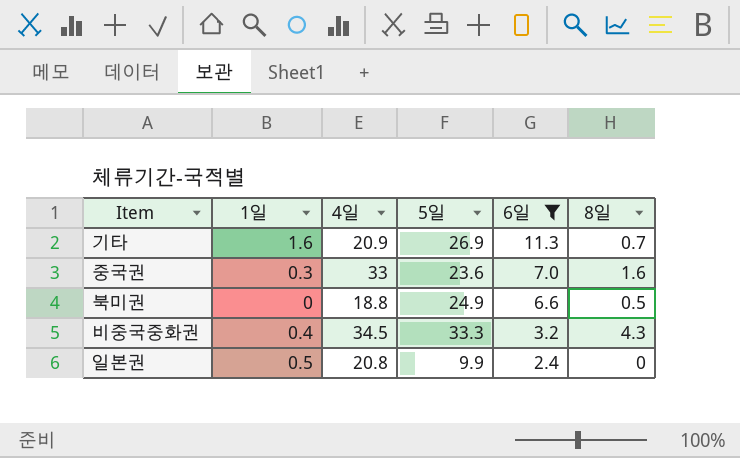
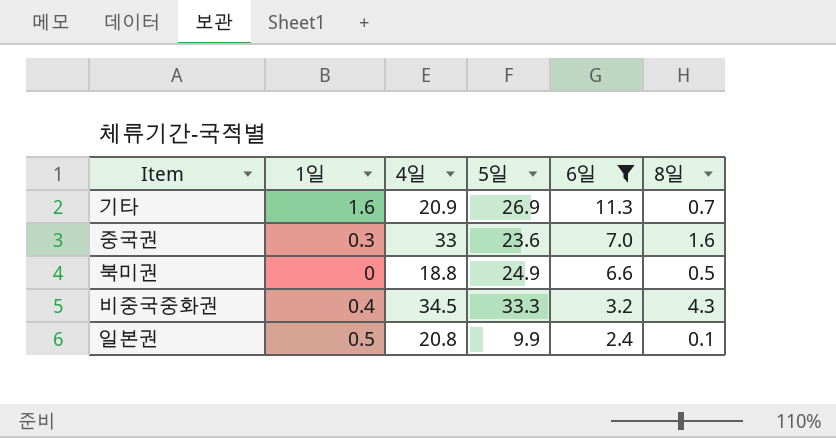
일본권 | 8일: 0 -> 0.1

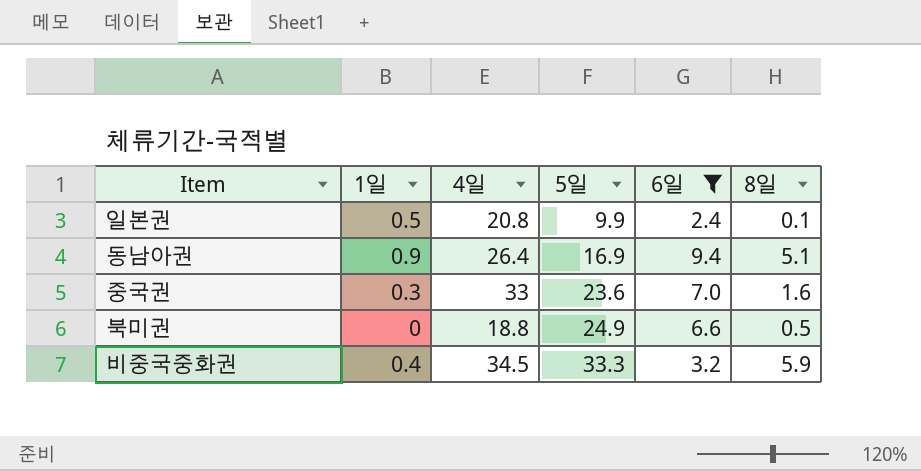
row order: 6일 descending -> 5일 ascending
row 기타: 1.6 | 20.9 | 26.9 | 11.3 | 0.7 -> none
row 동남아권: none -> 0.9 | 26.4 | 16.9 | 9.4 | 5.1
비중국중화권 | 8일: 4.3 -> 5.9

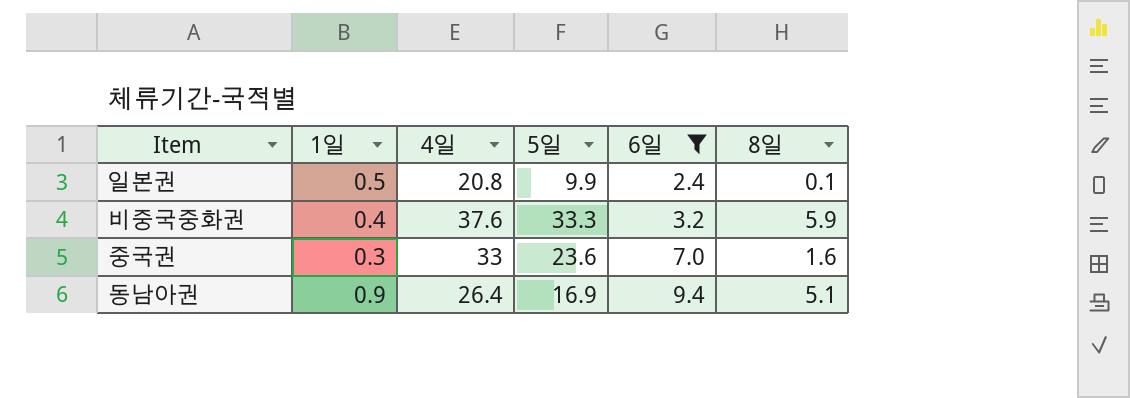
row order: 5일 ascending -> 6일 ascending
row 북미권: 0 | 18.8 | 24.9 | 6.6 | 0.5 -> none
비중국중화권 | 4일: 34.5 -> 37.6

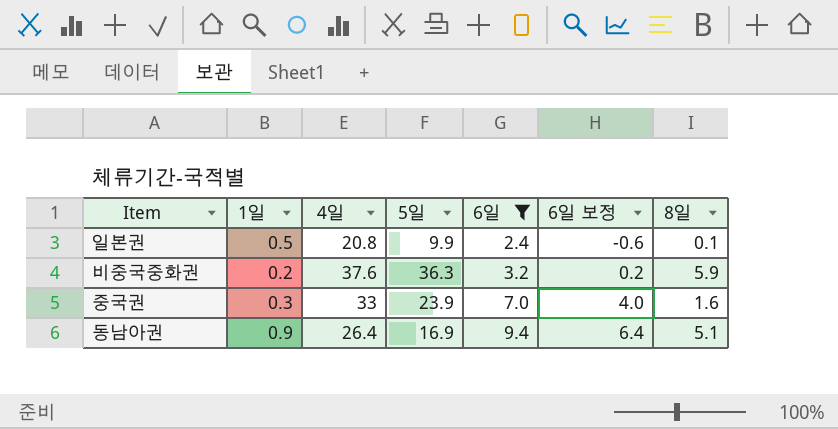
column 6일 보정 | formula: none -> [6일] - 3
비중국중화권 | 1일: 0.4 -> 0.2
비중국중화권 | 5일: 33.3 -> 36.3
중국권 | 5일: 23.6 -> 23.9

